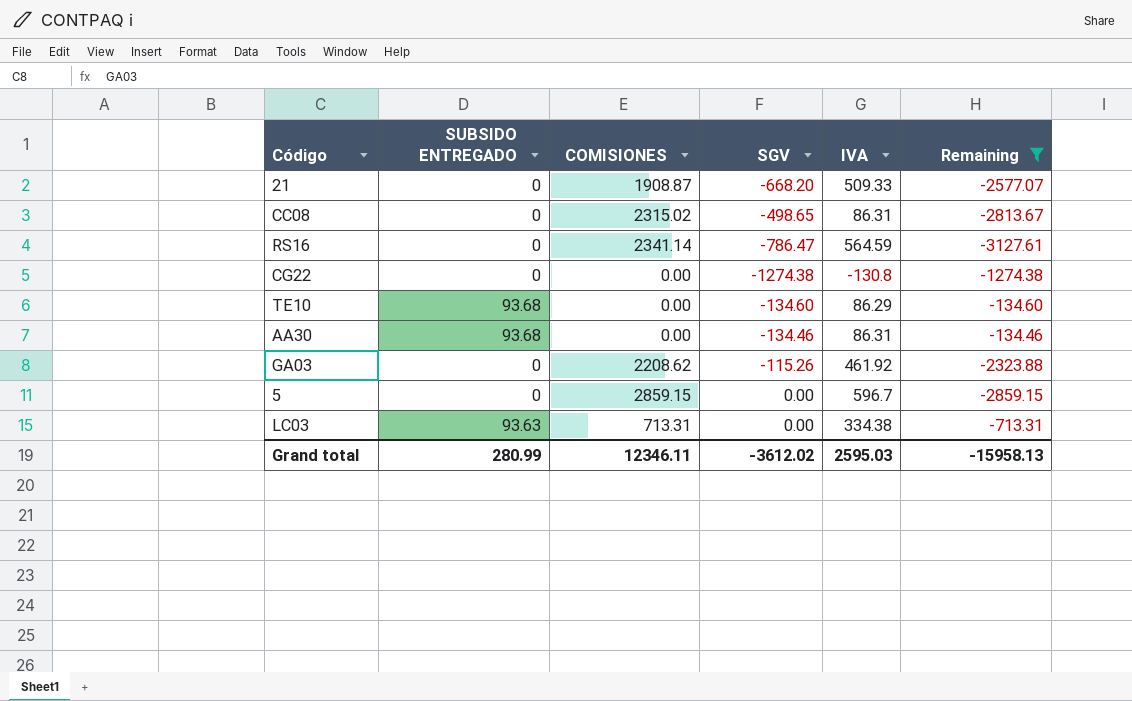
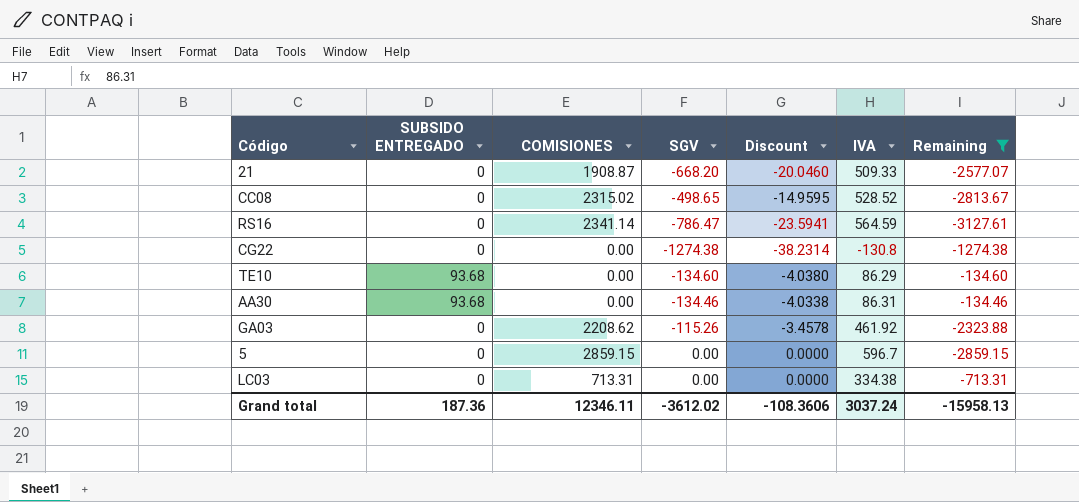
column Discount | formula: none -> [SGV] * 0.03
CC08 | IVA: 86.31 -> 528.52
LC03 | SUBSIDO ENTREGADO: 93.63 -> 0
Grand total | SUBSIDO ENTREGADO: 280.99 -> 187.36
Grand total | IVA: 2595.03 -> 3037.24

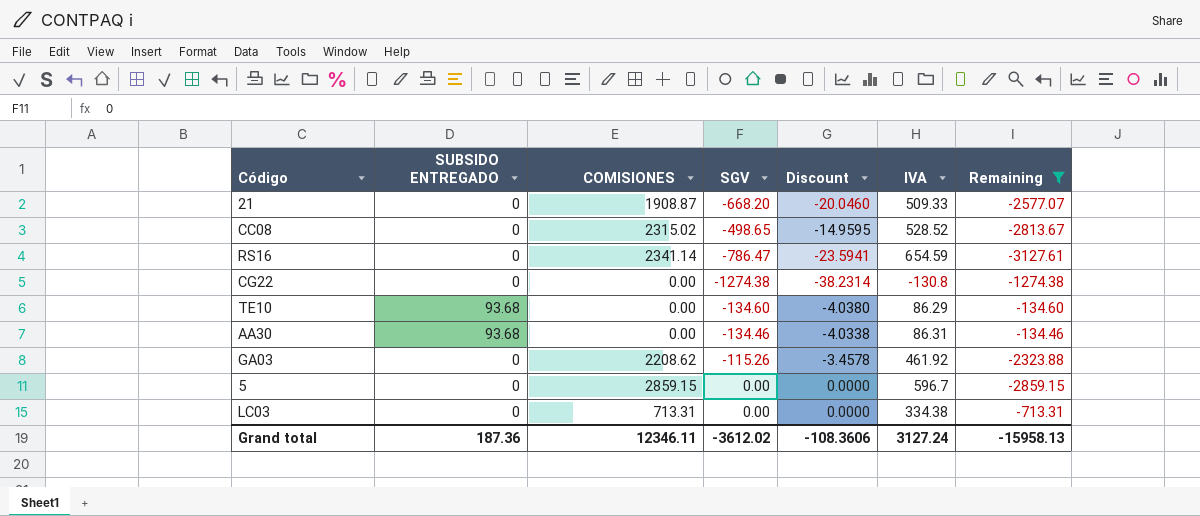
RS16 | IVA: 564.59 -> 654.59
Grand total | IVA: 3037.24 -> 3127.24

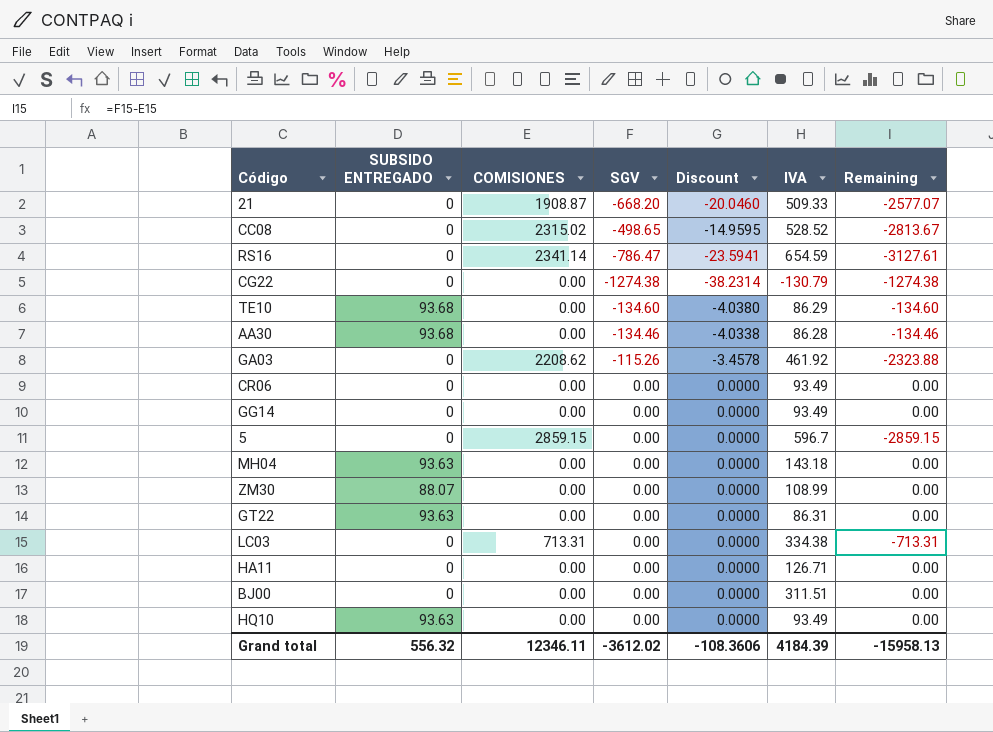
filter: Remaining != 0.00 -> none
CG22 | IVA: -130.8 -> -130.79
AA30 | IVA: 86.31 -> 86.28
Grand total | SUBSIDO ENTREGADO: 187.36 -> 556.32
Grand total | IVA: 3127.24 -> 4184.39

